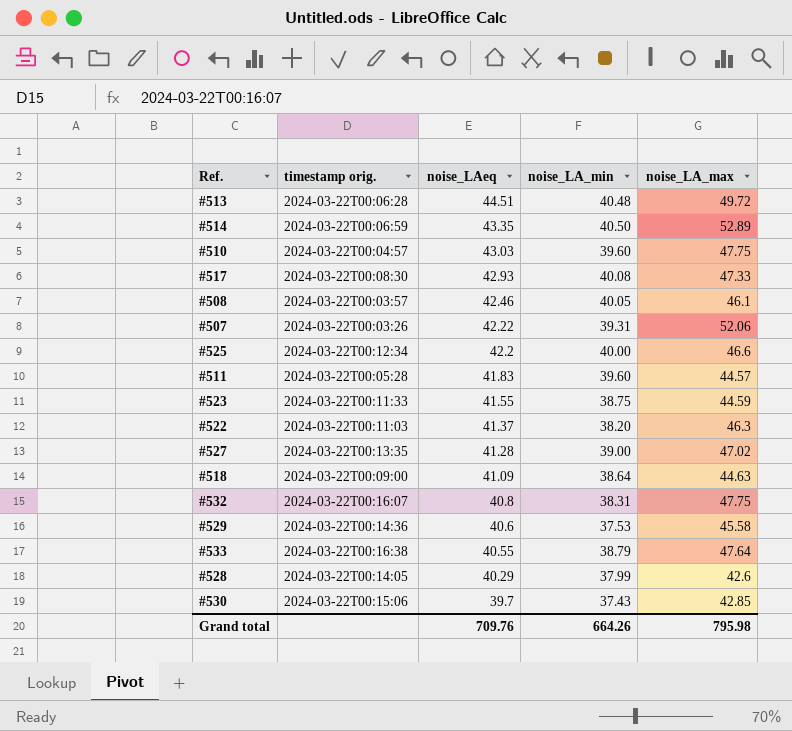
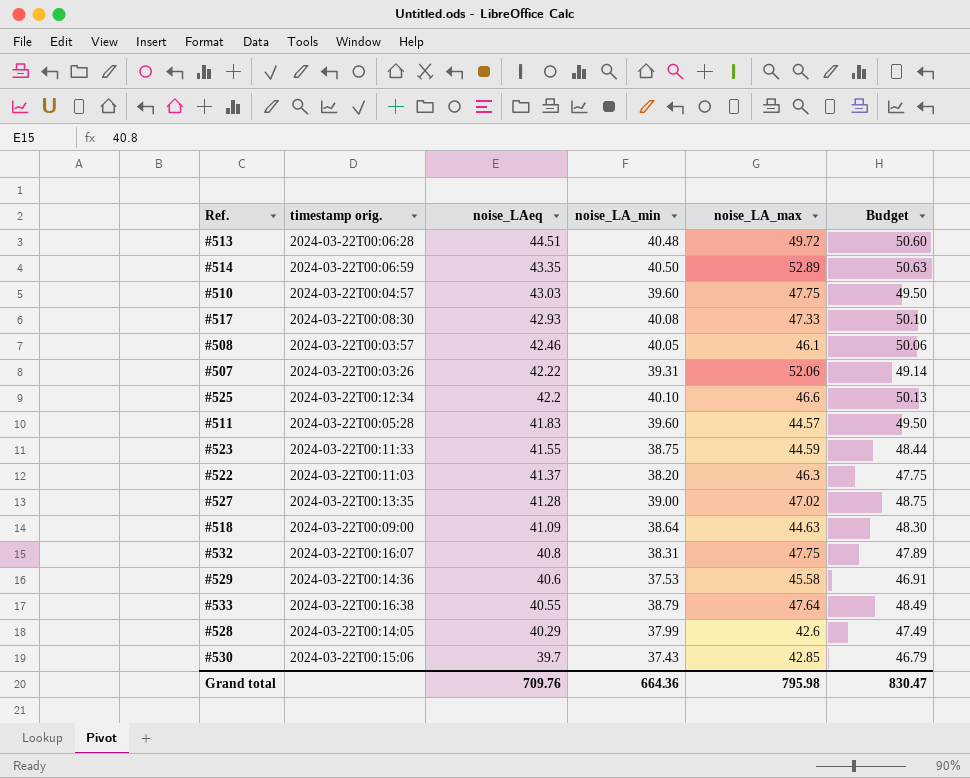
column Budget | formula: none -> [noise_LA_min] * 1.25
#525 | noise_LA_min: 40.00 -> 40.10
Grand total | noise_LA_min: 664.26 -> 664.36

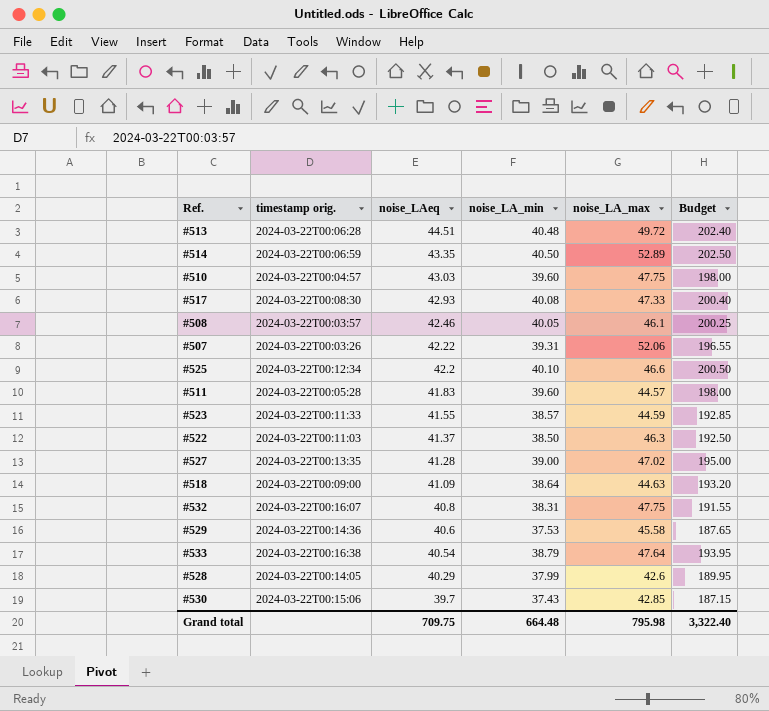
column Budget | formula: [noise_LA_min] * 1.25 -> [noise_LA_min] * 5
#523 | noise_LA_min: 38.75 -> 38.57
#522 | noise_LA_min: 38.20 -> 38.50
#533 | noise_LAeq: 40.55 -> 40.54
Grand total | noise_LAeq: 709.76 -> 709.75
Grand total | noise_LA_min: 664.36 -> 664.48
Grand total | Budget: 830.47 -> 3,322.40

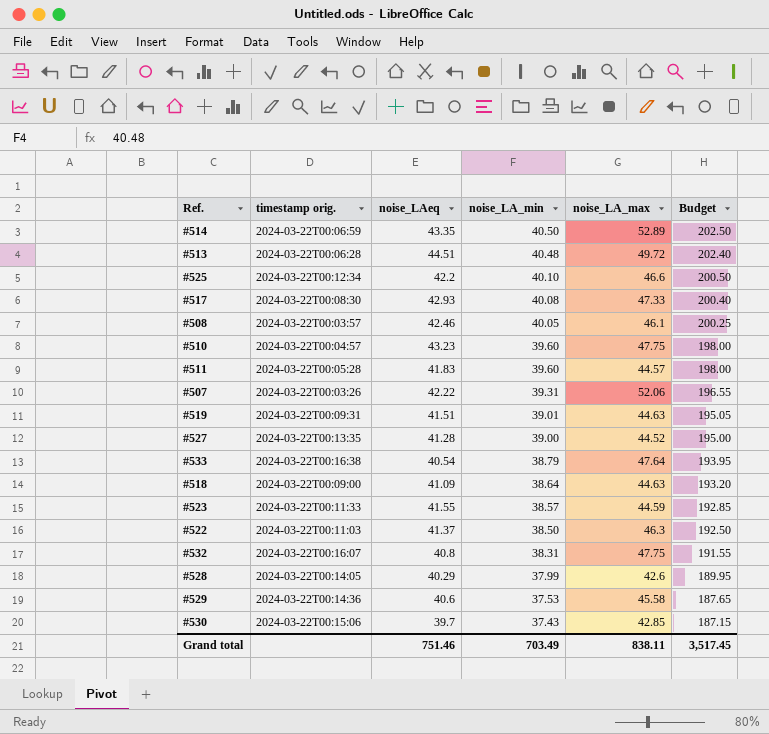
row order: noise_LAeq descending -> noise_LA_min descending
#510 | noise_LAeq: 43.03 -> 43.23
row #519: none -> 2024-03-22T00:09:31 | 41.51 | 39.01 | 44.63 | 195.05
#527 | noise_LA_max: 47.02 -> 44.52
Grand total | noise_LAeq: 709.75 -> 751.46
Grand total | noise_LA_min: 664.48 -> 703.49
Grand total | noise_LA_max: 795.98 -> 838.11
Grand total | Budget: 3,322.40 -> 3,517.45

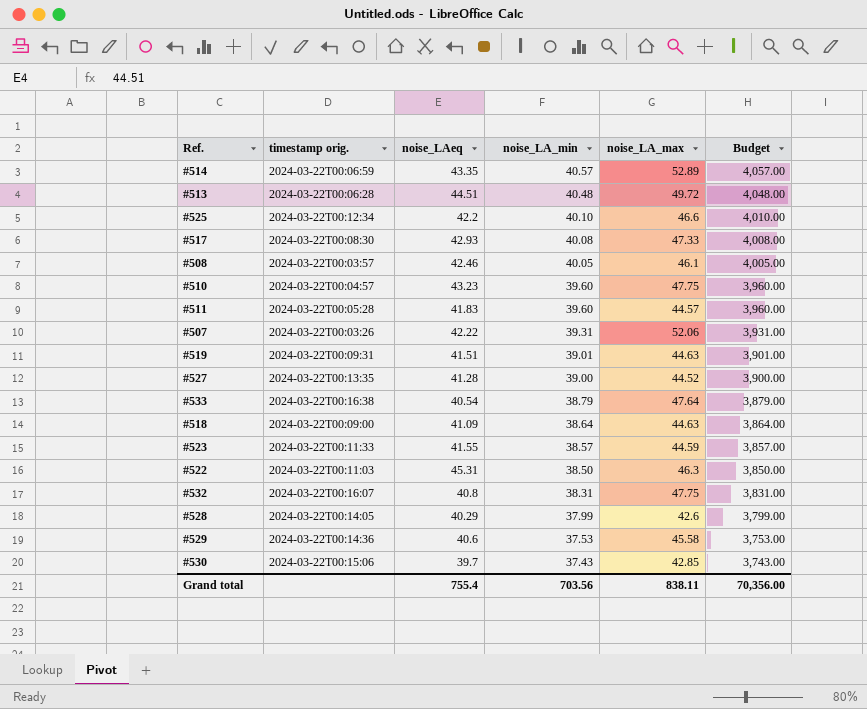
column Budget | formula: [noise_LA_min] * 5 -> [noise_LA_min] * 100
#514 | noise_LA_min: 40.50 -> 40.57
#522 | noise_LAeq: 41.37 -> 45.31
Grand total | noise_LAeq: 751.46 -> 755.4
Grand total | noise_LA_min: 703.49 -> 703.56
Grand total | Budget: 3,517.45 -> 70,356.00

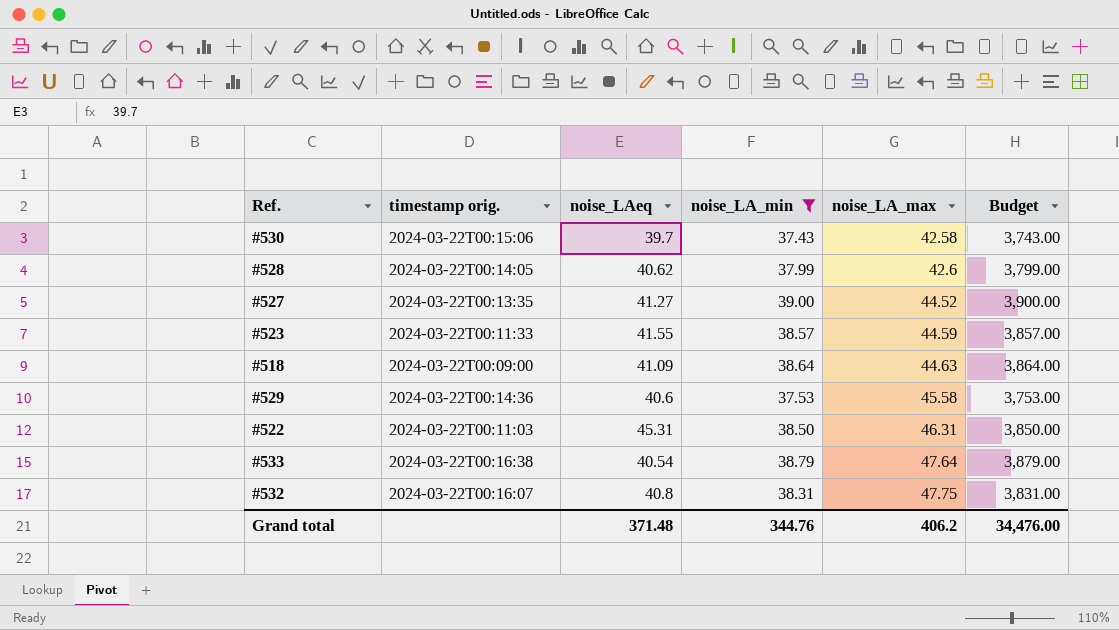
filter: none -> noise_LA_min <= 39.00
row order: noise_LA_min descending -> noise_LA_max ascending
#530 | noise_LA_max: 42.85 -> 42.58
#528 | noise_LAeq: 40.29 -> 40.62
#527 | noise_LAeq: 41.28 -> 41.27
#522 | noise_LA_max: 46.3 -> 46.31
Grand total | noise_LAeq: 755.4 -> 371.48
Grand total | noise_LA_min: 703.56 -> 344.76
Grand total | noise_LA_max: 838.11 -> 406.2
Grand total | Budget: 70,356.00 -> 34,476.00

